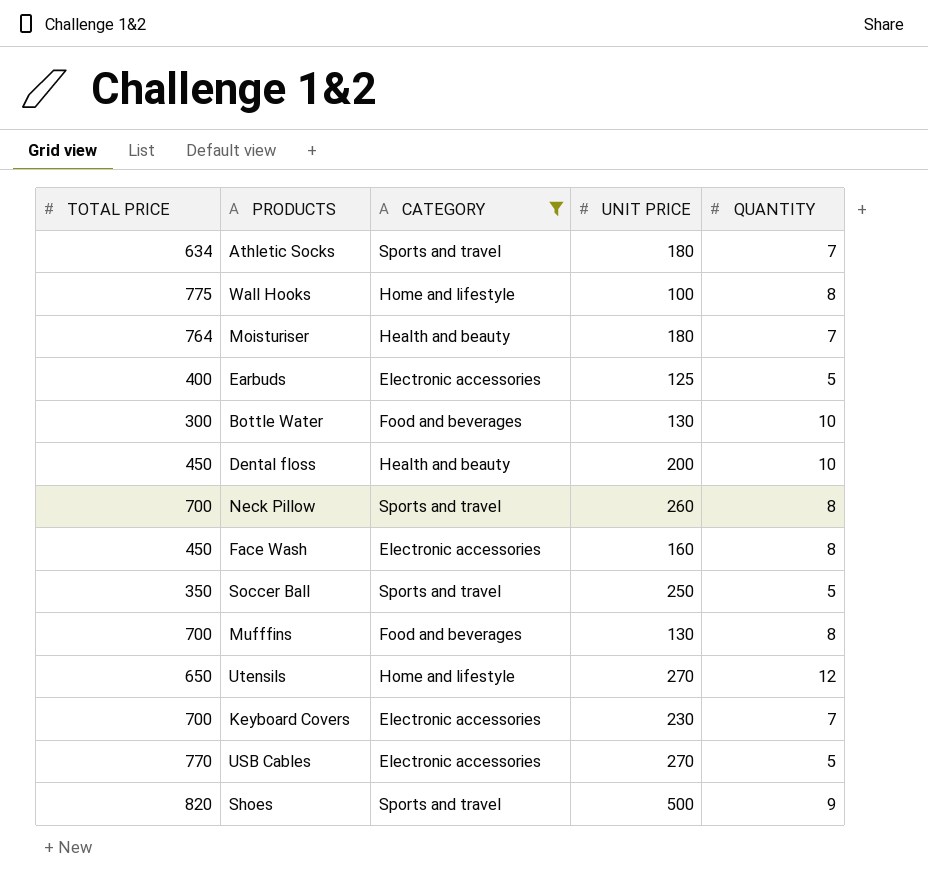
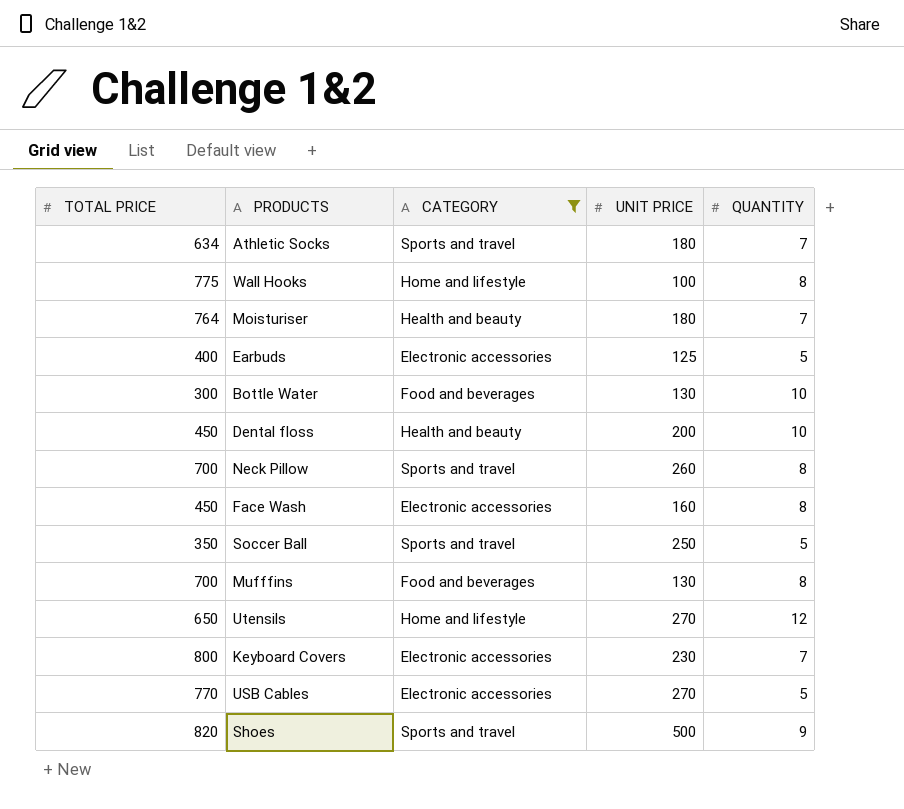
Keyboard Covers | TOTAL PRICE: 700 -> 800

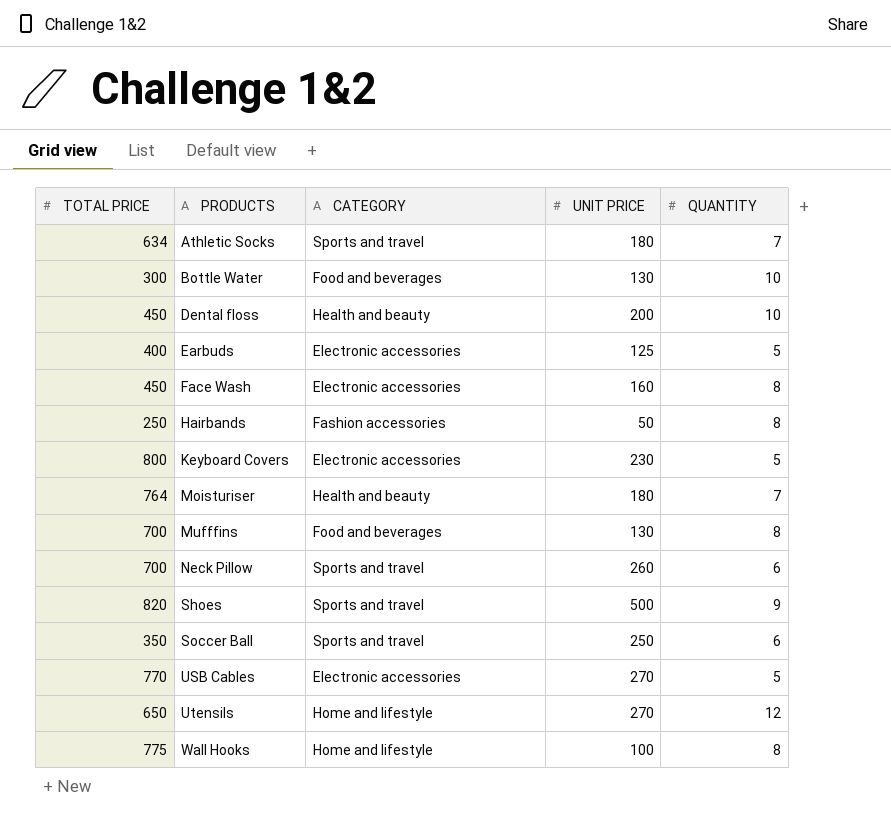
filter: CATEGORY != Fashion accessories -> none
row order: none -> PRODUCTS ascending
Keyboard Covers | QUANTITY: 7 -> 5
Neck Pillow | QUANTITY: 8 -> 6
Soccer Ball | QUANTITY: 5 -> 6

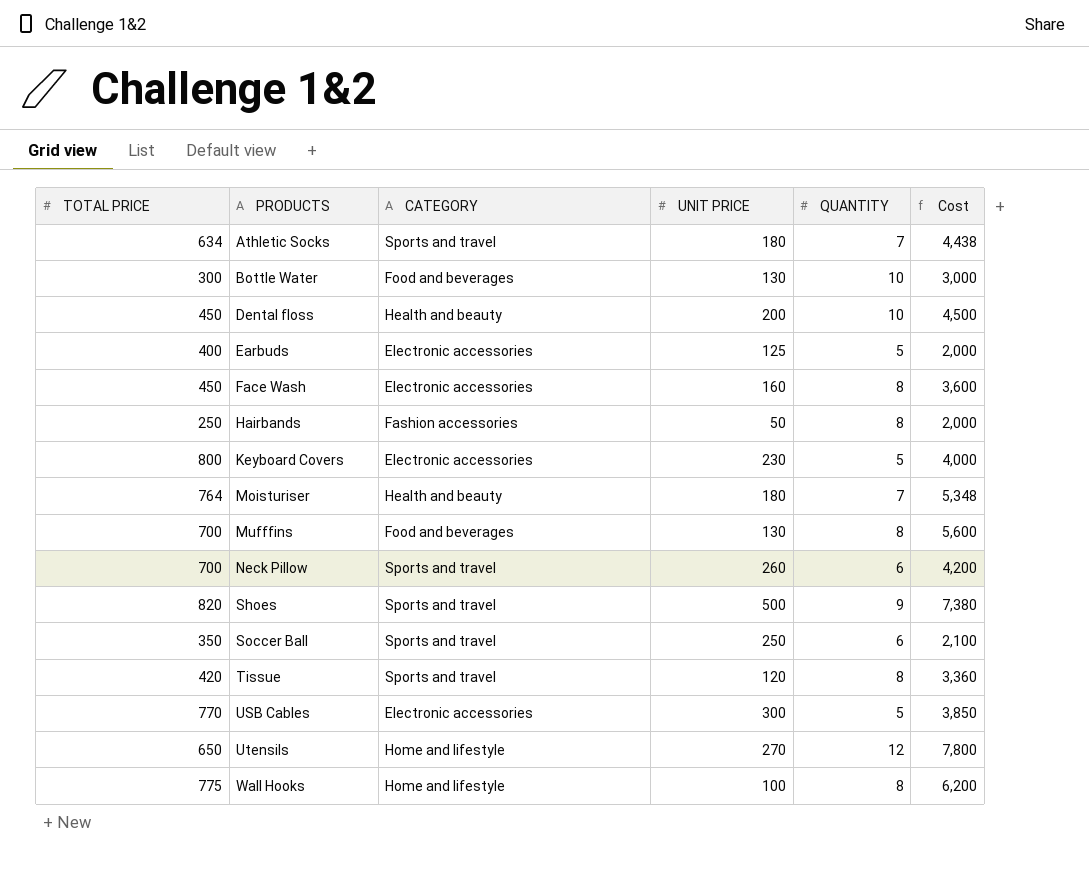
column Cost | formula: none -> [TOTAL PRICE] * [QUANTITY]
row Tissue: none -> 420 | Sports and travel | 120 | 8 | 3,360
USB Cables | UNIT PRICE: 270 -> 300

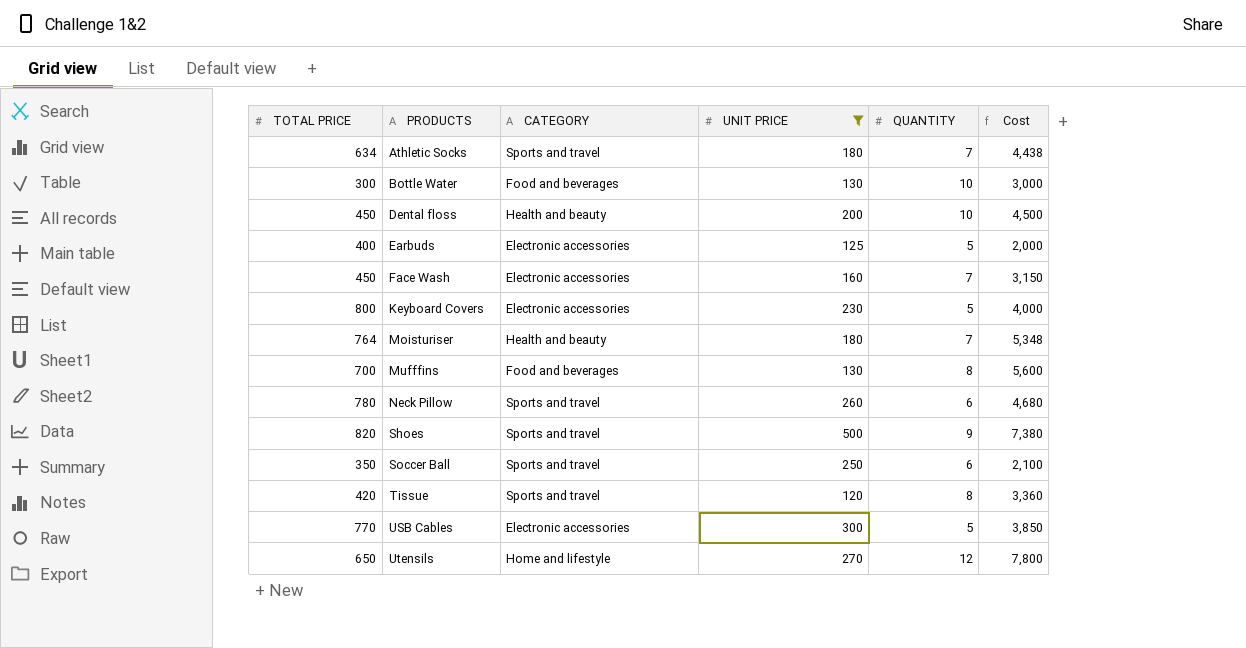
filter: none -> UNIT PRICE >= 120
Face Wash | QUANTITY: 8 -> 7
Face Wash | Cost: 3,600 -> 3,150
Neck Pillow | TOTAL PRICE: 700 -> 780
Neck Pillow | Cost: 4,200 -> 4,680

